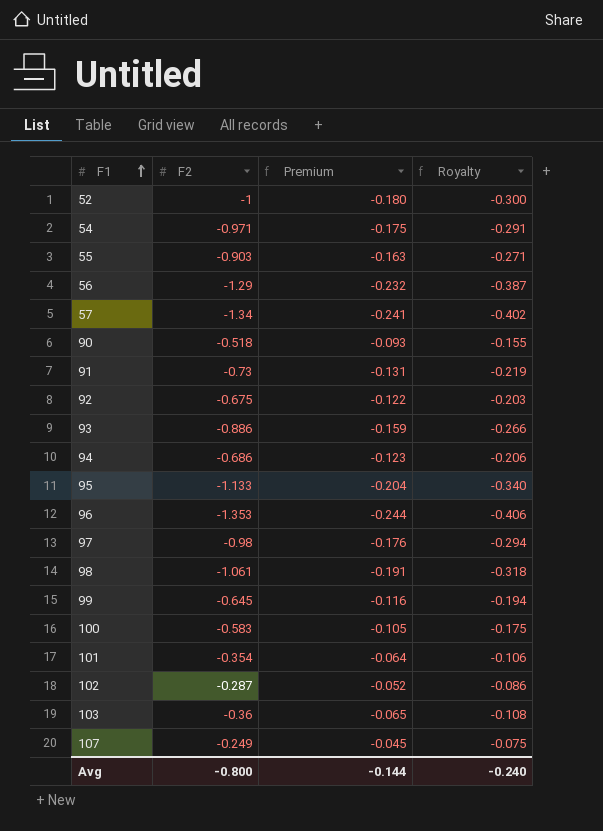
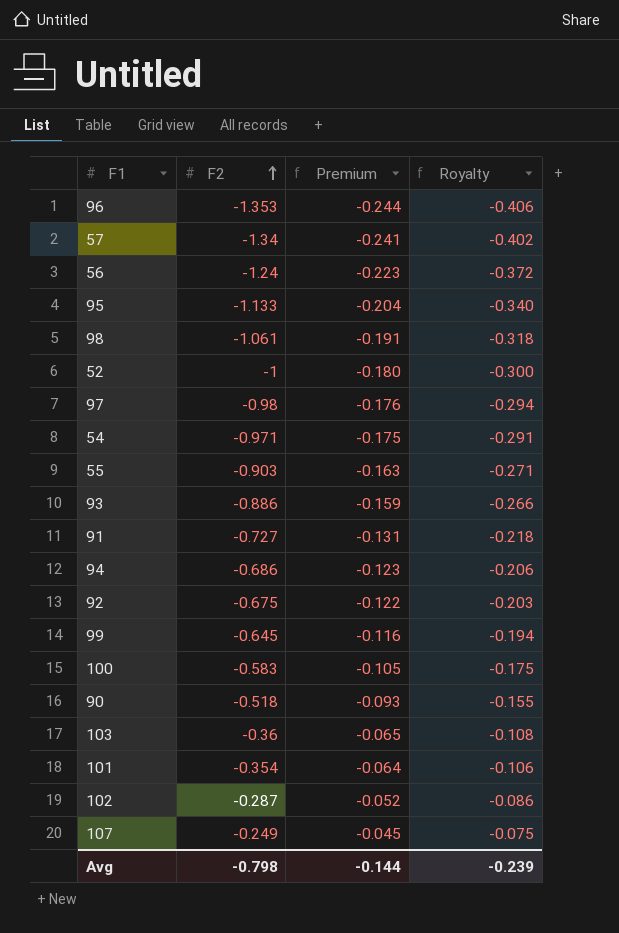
row order: F1 ascending -> F2 ascending
56 | F2: -1.29 -> -1.24
56 | Premium: -0.232 -> -0.223
56 | Royalty: -0.387 -> -0.372
91 | F2: -0.73 -> -0.727
91 | Royalty: -0.219 -> -0.218
Avg | F2: -0.800 -> -0.798
Avg | Royalty: -0.240 -> -0.239

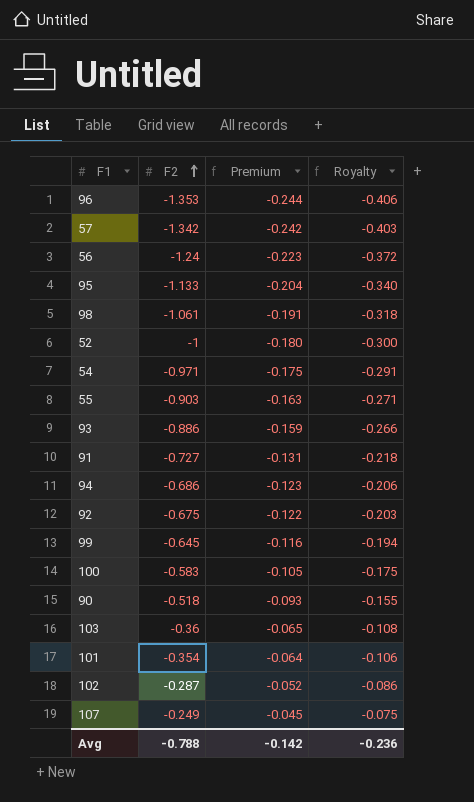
row 97: -0.98 | -0.176 | -0.294 -> none
57 | F2: -1.34 -> -1.342
57 | Premium: -0.241 -> -0.242
57 | Royalty: -0.402 -> -0.403
Avg | F2: -0.798 -> -0.788
Avg | Premium: -0.144 -> -0.142
Avg | Royalty: -0.239 -> -0.236

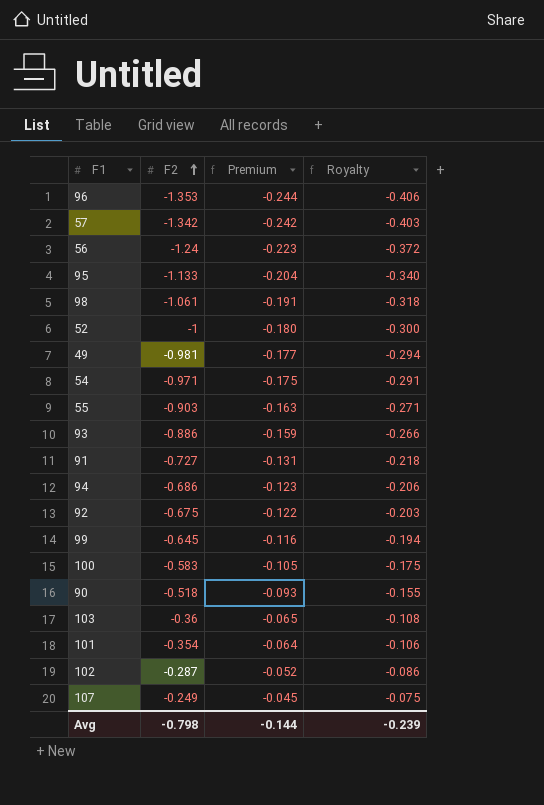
row 49: none -> -0.981 | -0.177 | -0.294
Avg | F2: -0.788 -> -0.798
Avg | Premium: -0.142 -> -0.144
Avg | Royalty: -0.236 -> -0.239

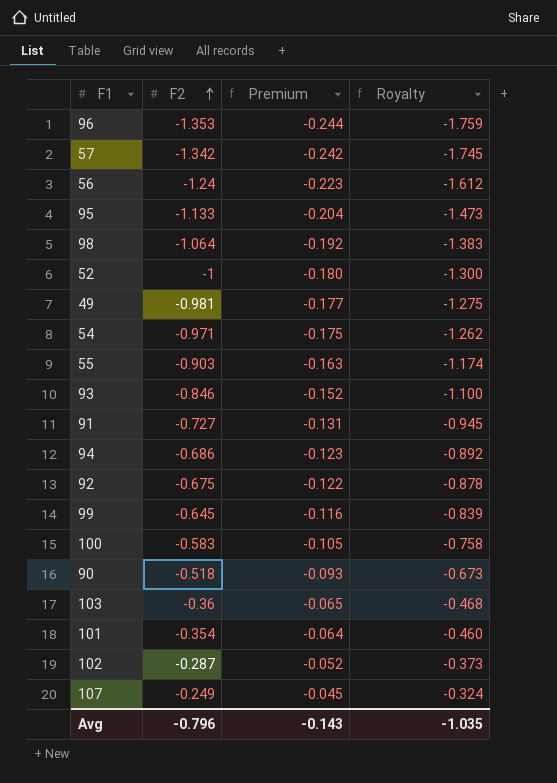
column Royalty | formula: [F2] * 0.3 -> [F2] * 1.3
98 | F2: -1.061 -> -1.064
98 | Premium: -0.191 -> -0.192
93 | F2: -0.886 -> -0.846
93 | Premium: -0.159 -> -0.152
Avg | F2: -0.798 -> -0.796
Avg | Premium: -0.144 -> -0.143
Avg | Royalty: -0.239 -> -1.035

